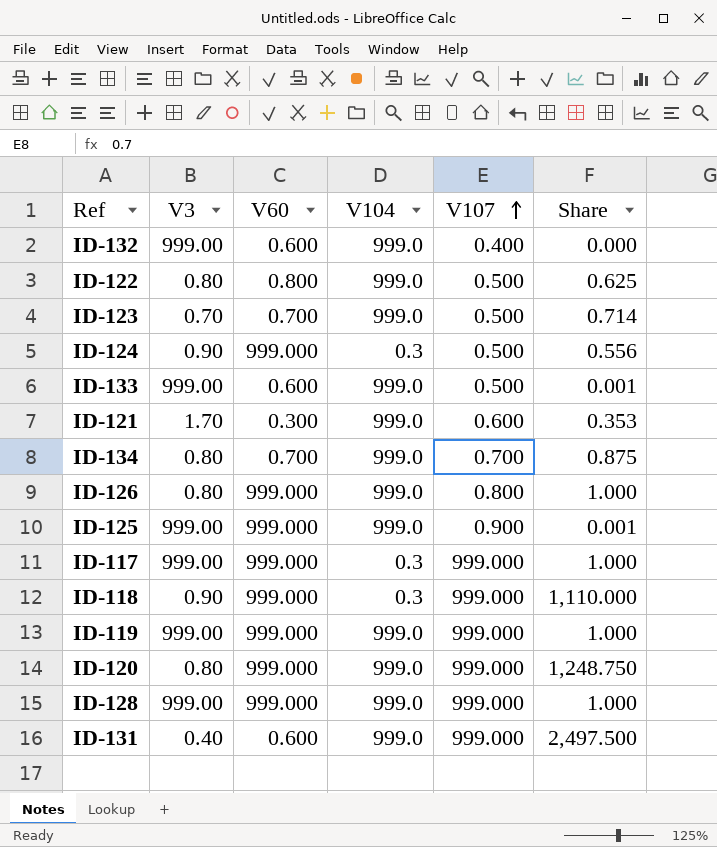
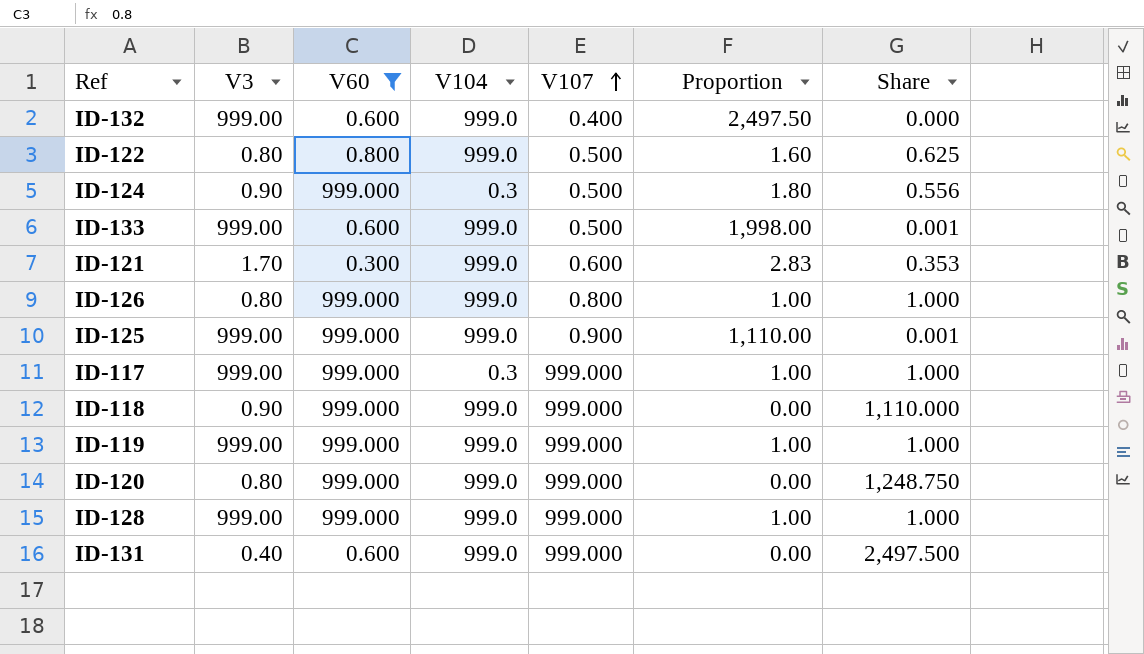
filter: none -> V60 != 0.700
column Proportion | formula: none -> [V3] / [V107]
ID-118 | V104: 0.3 -> 999.0

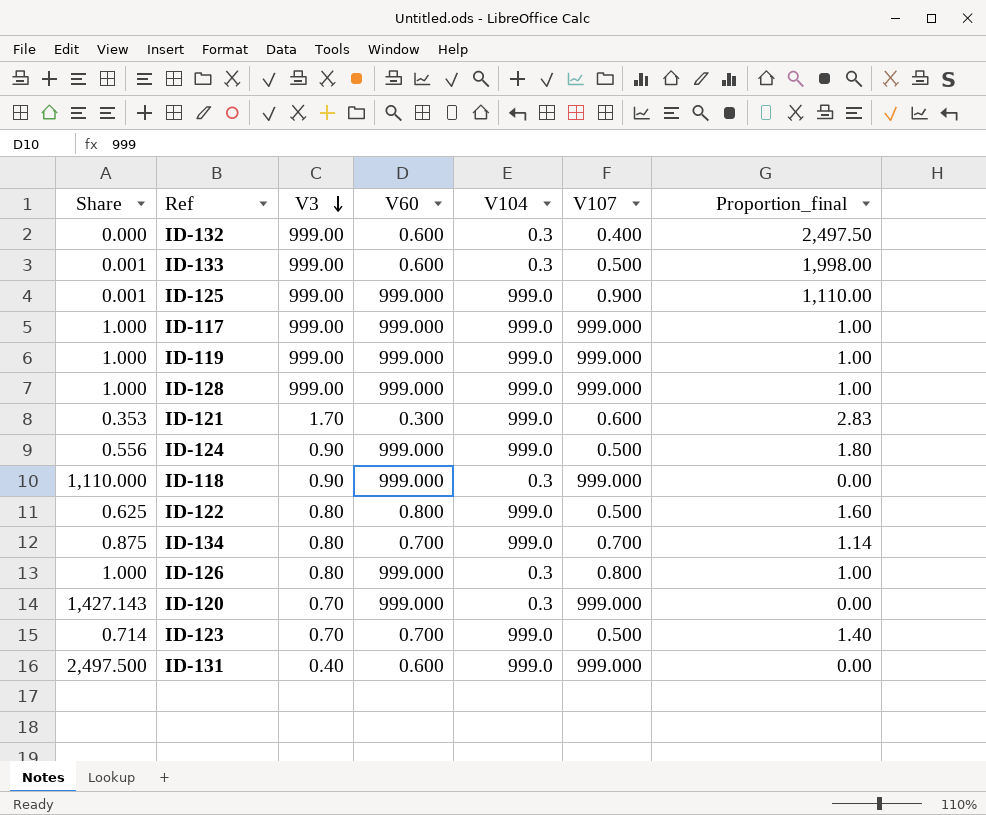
filter: V60 != 0.700 -> none
row order: V107 ascending -> V3 descending
column Share | position: 7 -> 1
column name: Proportion -> Proportion_final
ID-132 | V104: 999.0 -> 0.3
ID-133 | V104: 999.0 -> 0.3
ID-117 | V104: 0.3 -> 999.0
ID-124 | V104: 0.3 -> 999.0
ID-118 | V104: 999.0 -> 0.3
ID-126 | V104: 999.0 -> 0.3
ID-120 | Share: 1,248.750 -> 1,427.143
ID-120 | V3: 0.80 -> 0.70
ID-120 | V104: 999.0 -> 0.3

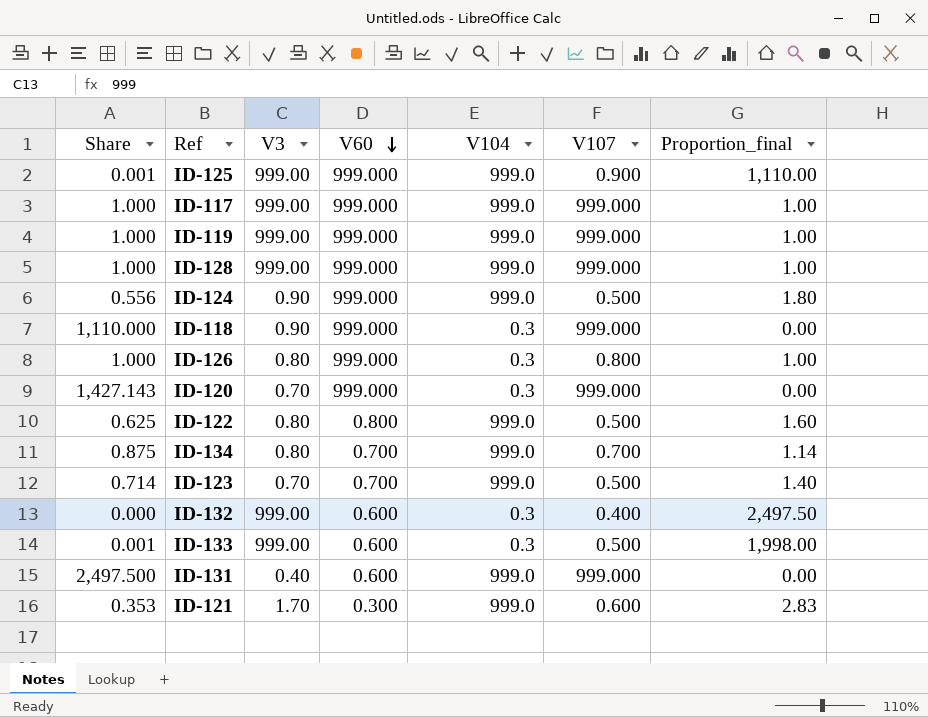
row order: V3 descending -> V60 descending

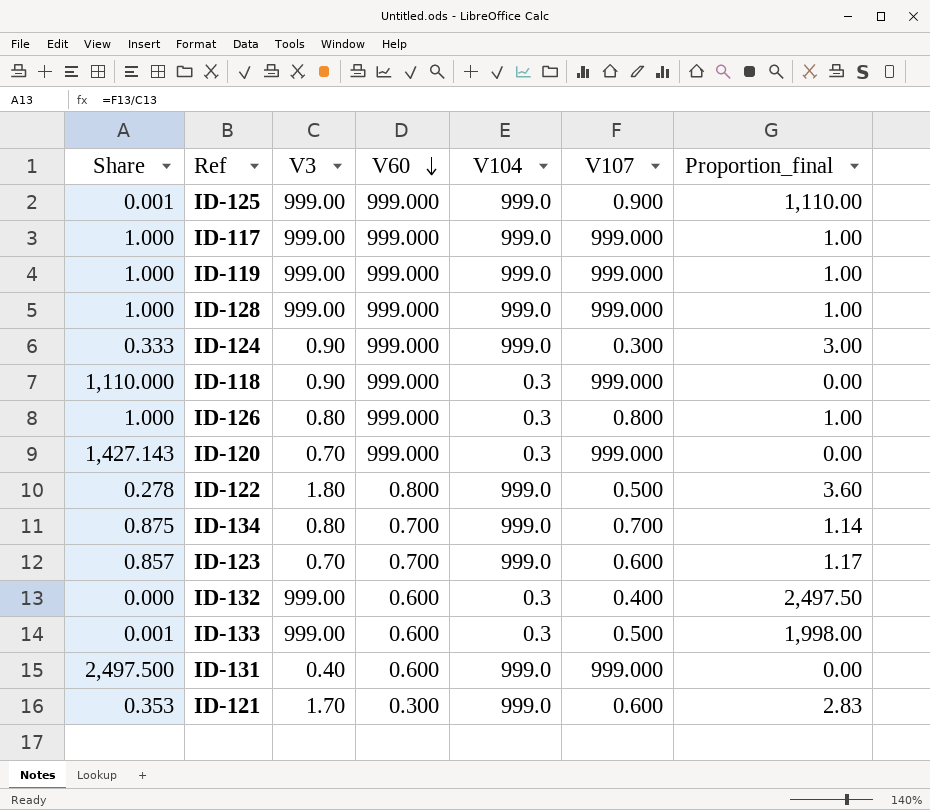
ID-124 | Share: 0.556 -> 0.333
ID-124 | V107: 0.500 -> 0.300
ID-124 | Proportion_final: 1.80 -> 3.00
ID-122 | Share: 0.625 -> 0.278
ID-122 | V3: 0.80 -> 1.80
ID-122 | Proportion_final: 1.60 -> 3.60
ID-123 | Share: 0.714 -> 0.857
ID-123 | V107: 0.500 -> 0.600
ID-123 | Proportion_final: 1.40 -> 1.17

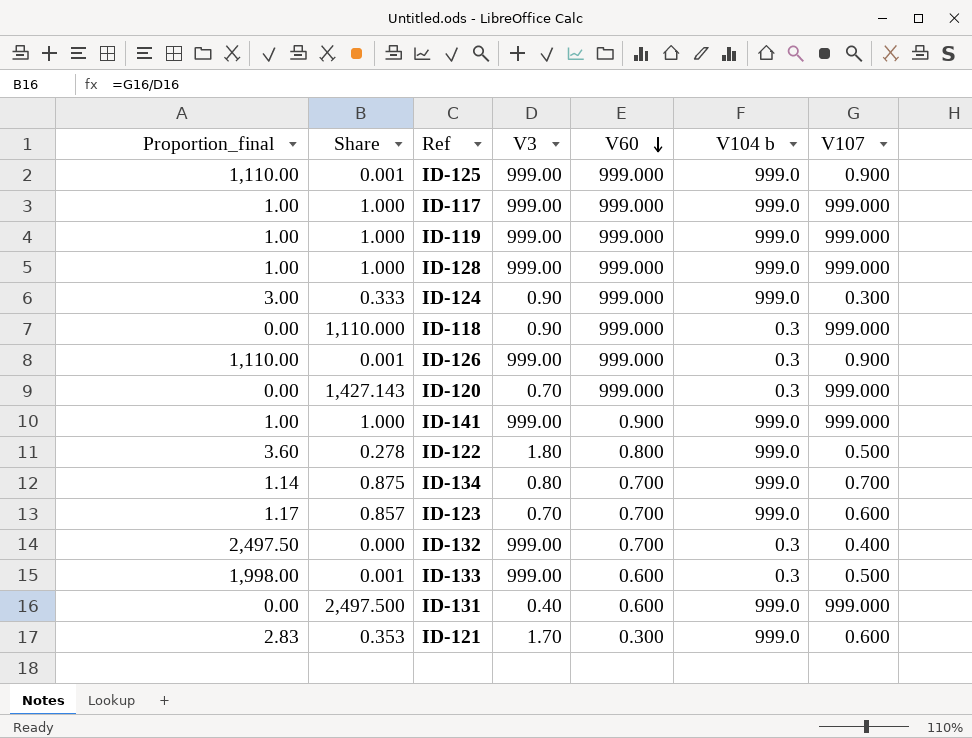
column Proportion_final | position: 7 -> 1
column name: V104 -> V104 b
ID-126 | Proportion_final: 1.00 -> 1,110.00
ID-126 | Share: 1.000 -> 0.001
ID-126 | V3: 0.80 -> 999.00
ID-126 | V107: 0.800 -> 0.900
row ID-141: none -> 1.00 | 1.000 | 999.00 | 0.900 | 999.0 | 999.000
ID-132 | V60: 0.600 -> 0.700

